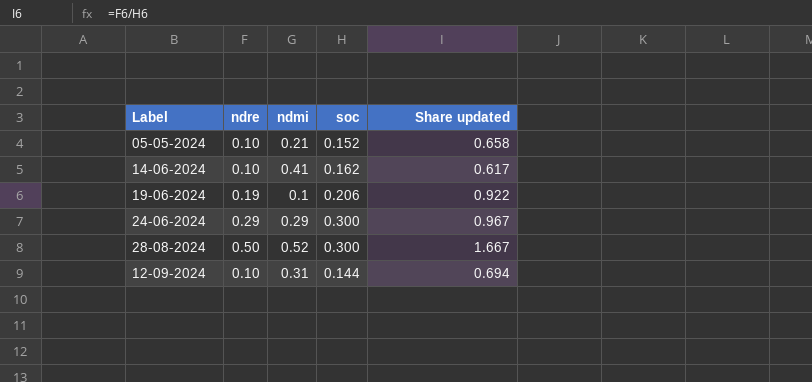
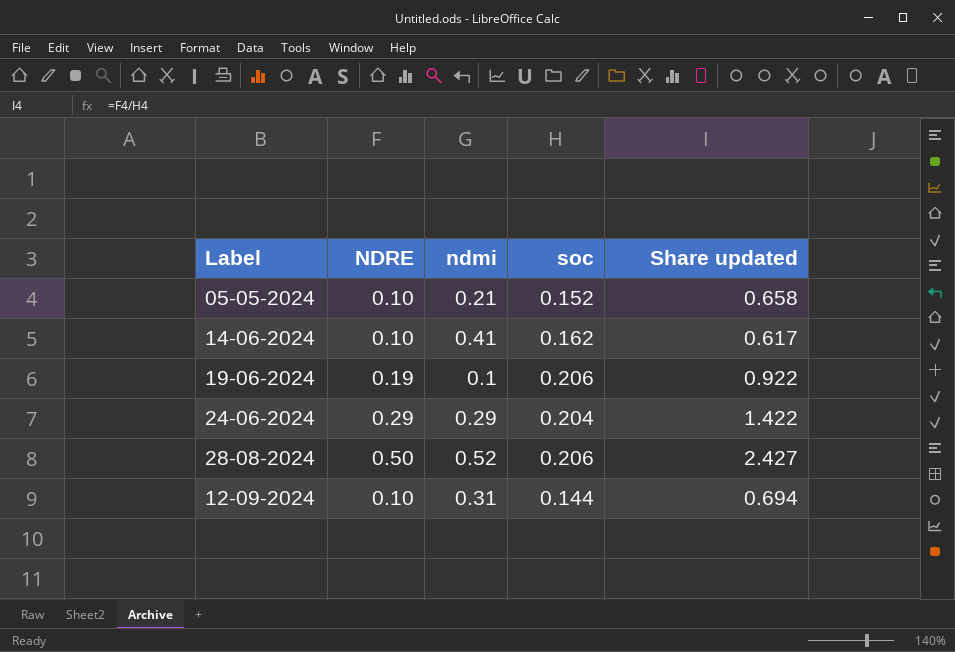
column name: ndre -> NDRE
24-06-2024 | soc: 0.300 -> 0.204
24-06-2024 | Share updated: 0.967 -> 1.422
28-08-2024 | soc: 0.300 -> 0.206
28-08-2024 | Share updated: 1.667 -> 2.427

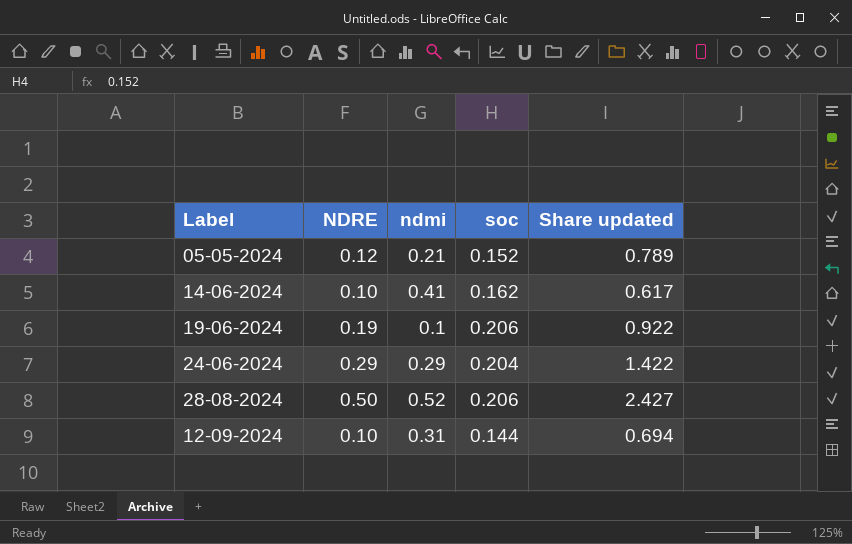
05-05-2024 | NDRE: 0.10 -> 0.12
05-05-2024 | Share updated: 0.658 -> 0.789

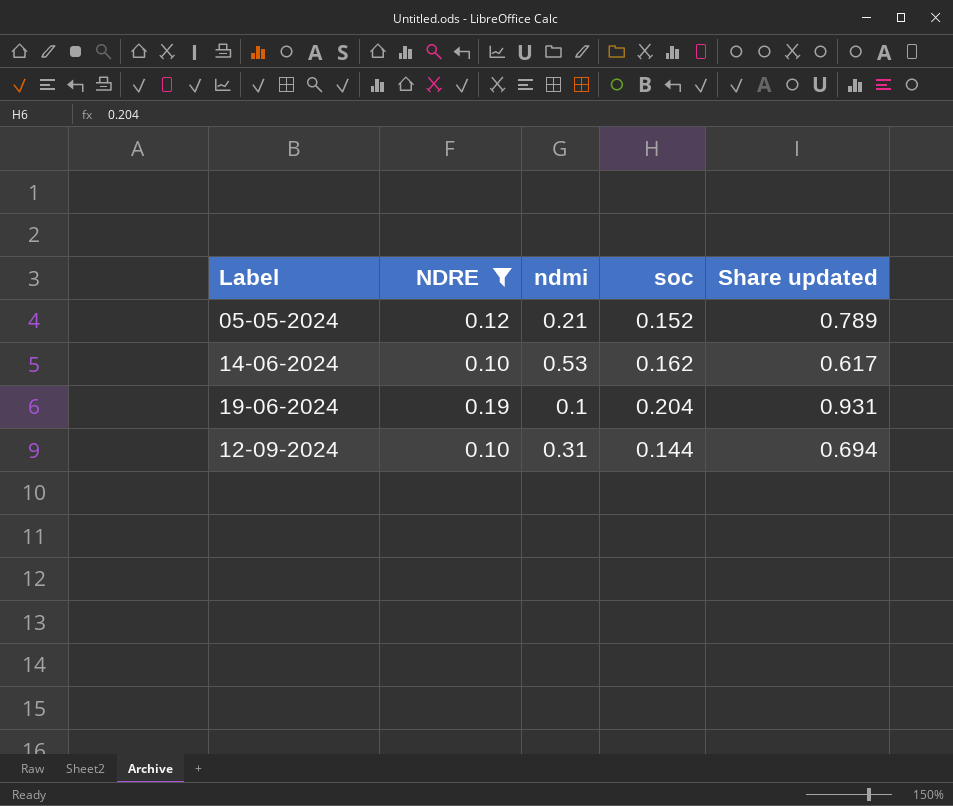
filter: none -> NDRE <= 0.19
14-06-2024 | ndmi: 0.41 -> 0.53
19-06-2024 | soc: 0.206 -> 0.204
19-06-2024 | Share updated: 0.922 -> 0.931

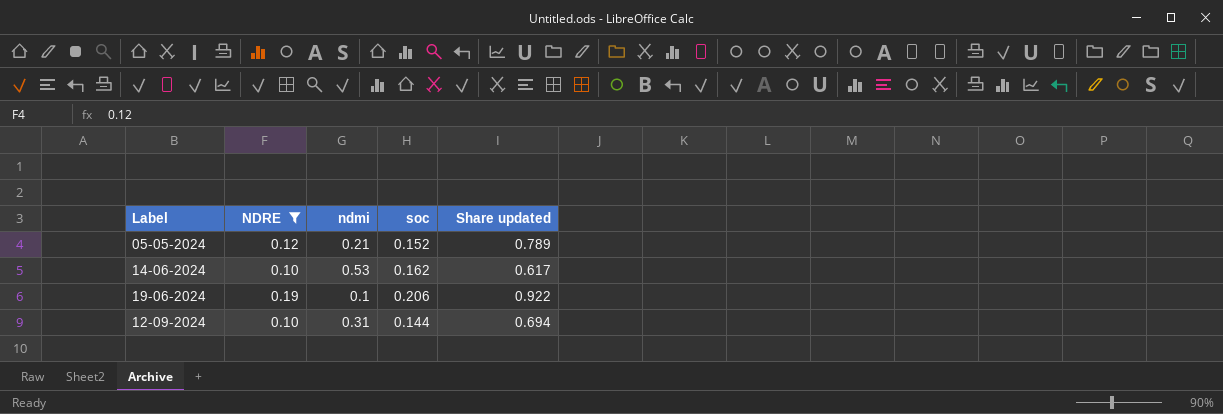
19-06-2024 | soc: 0.204 -> 0.206
19-06-2024 | Share updated: 0.931 -> 0.922

